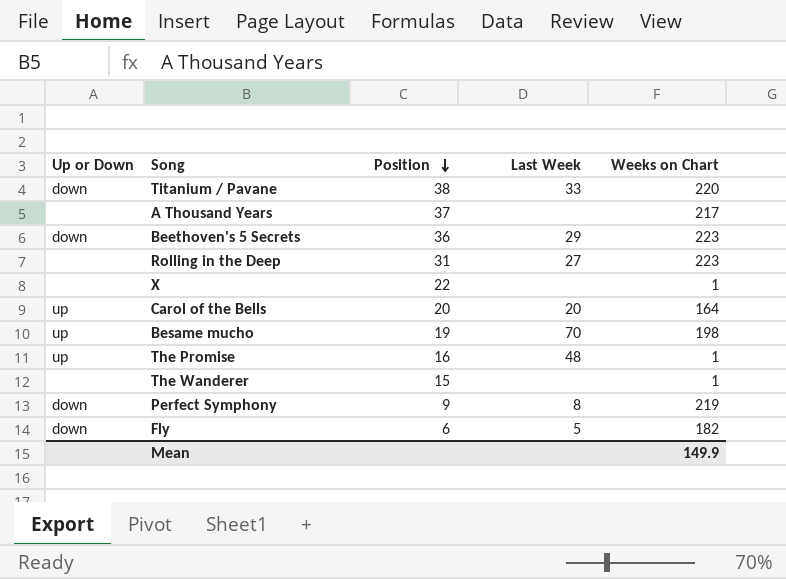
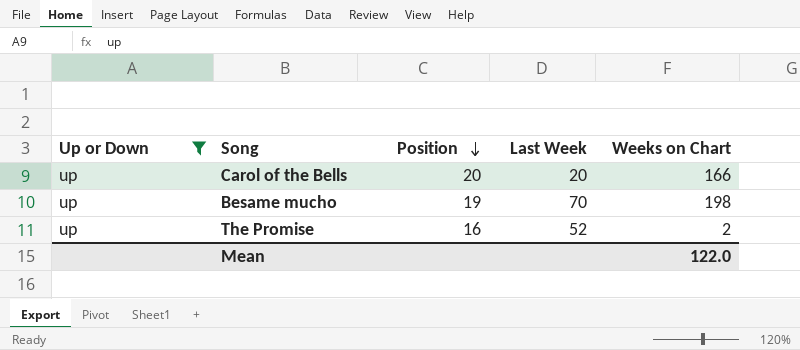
filter: none -> Up or Down = up
Carol of the Bells | Weeks on Chart: 164 -> 166
The Promise | Last Week: 48 -> 52
The Promise | Weeks on Chart: 1 -> 2
Mean | Weeks on Chart: 149.9 -> 122.0

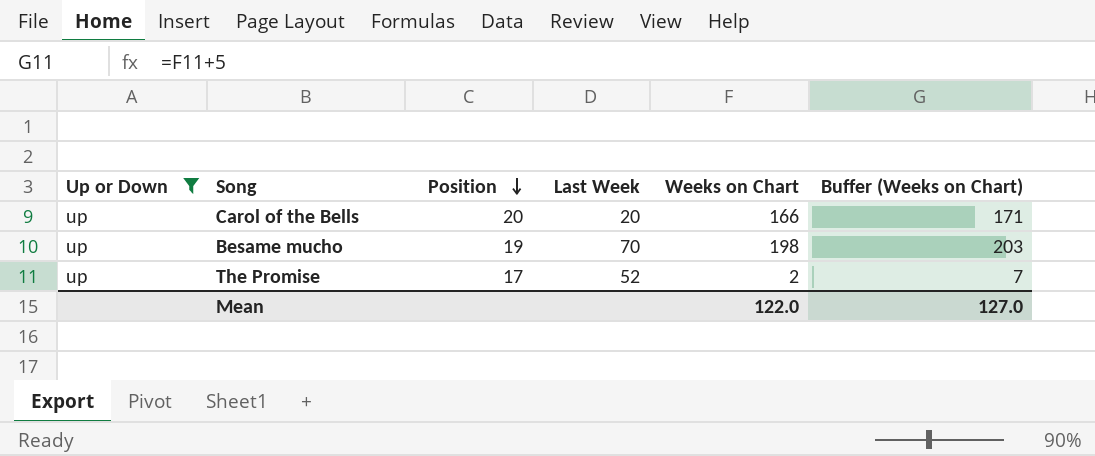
column Buffer (Weeks on Chart) | formula: none -> [Weeks on Chart] + 5
The Promise | Position: 16 -> 17

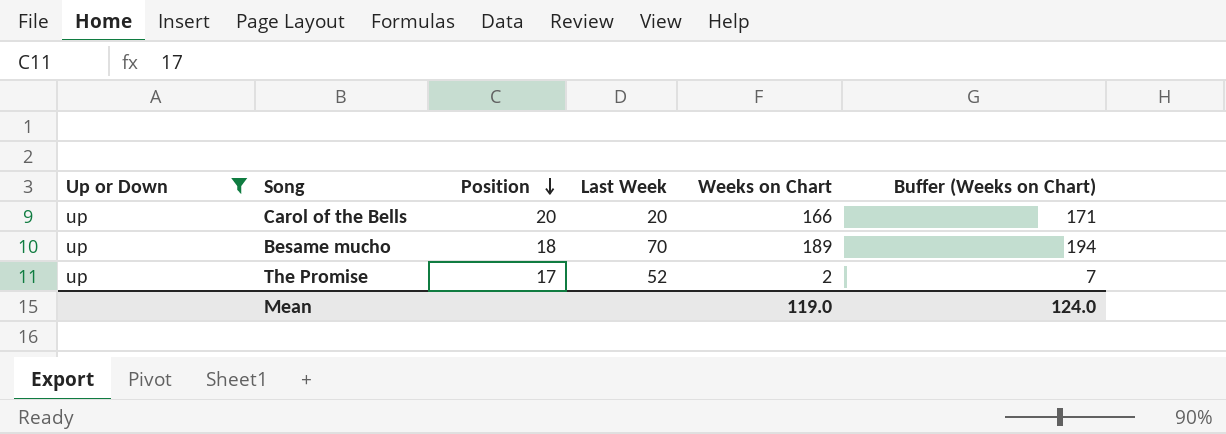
Besame mucho | Position: 19 -> 18
Besame mucho | Weeks on Chart: 198 -> 189
Besame mucho | Buffer (Weeks on Chart): 203 -> 194
Mean | Weeks on Chart: 122.0 -> 119.0
Mean | Buffer (Weeks on Chart): 127.0 -> 124.0

